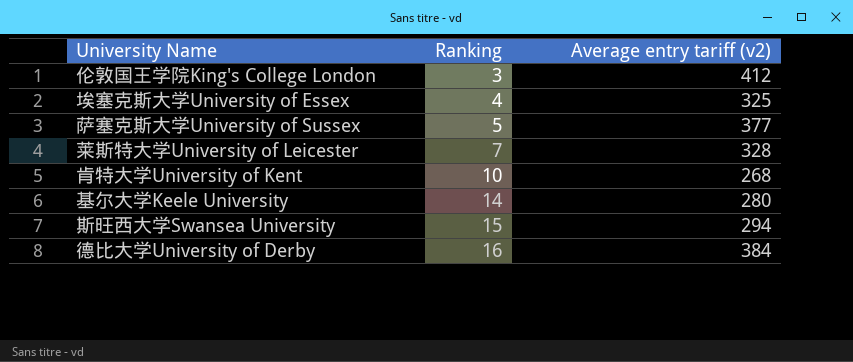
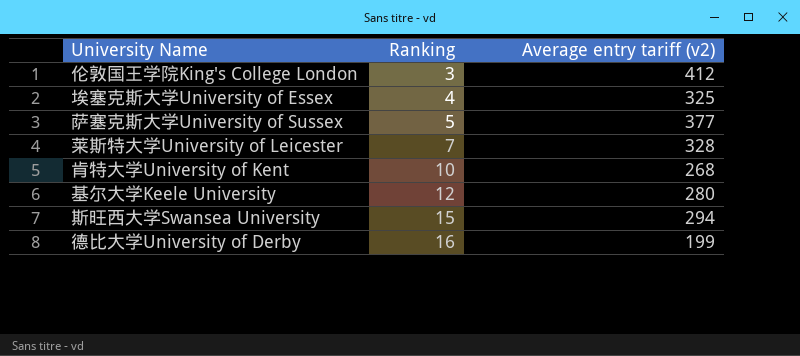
基尔大学Keele University | Ranking: 14 -> 12
德比大学University of Derby | Average entry tariff (v2): 384 -> 199

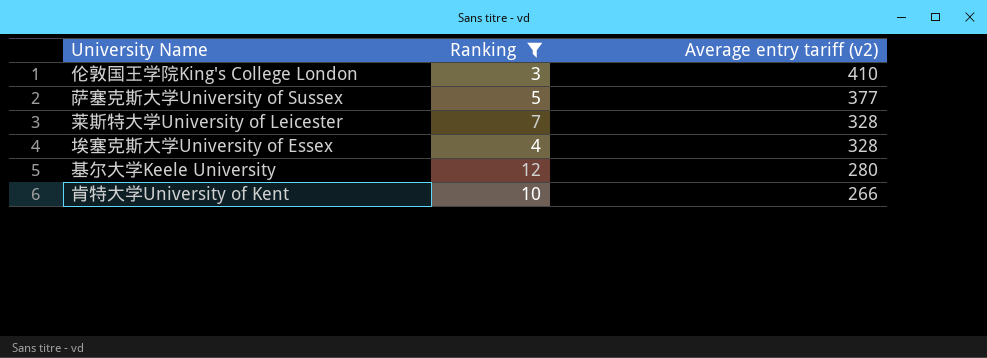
filter: none -> Ranking <= 12
row order: Ranking ascending -> Average entry tariff (v2) descending
伦敦国王学院King's College London | Average entry tariff (v2): 412 -> 410
埃塞克斯大学University of Essex | Average entry tariff (v2): 325 -> 328
肯特大学University of Kent | Average entry tariff (v2): 268 -> 266

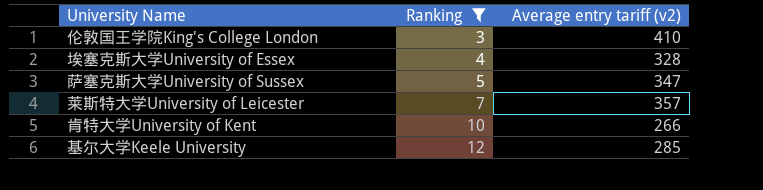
row order: Average entry tariff (v2) descending -> Ranking ascending
萨塞克斯大学University of Sussex | Average entry tariff (v2): 377 -> 347
莱斯特大学University of Leicester | Average entry tariff (v2): 328 -> 357
基尔大学Keele University | Average entry tariff (v2): 280 -> 285

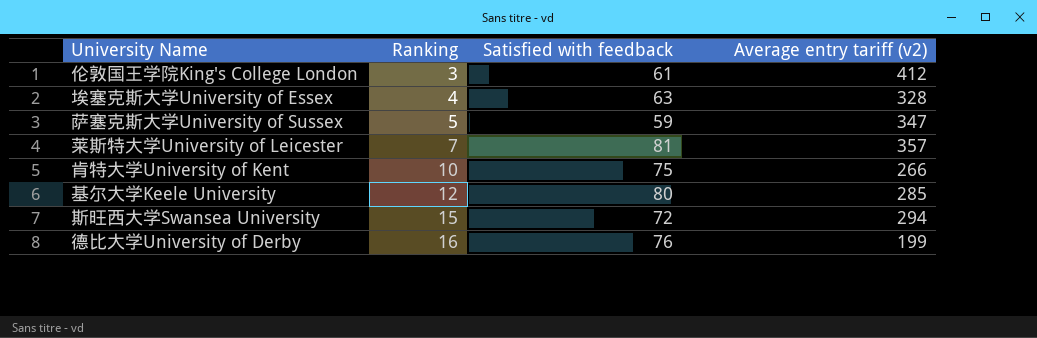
filter: Ranking <= 12 -> none
column Satisfied with feedback | position: none -> 3
伦敦国王学院King's College London | Average entry tariff (v2): 410 -> 412

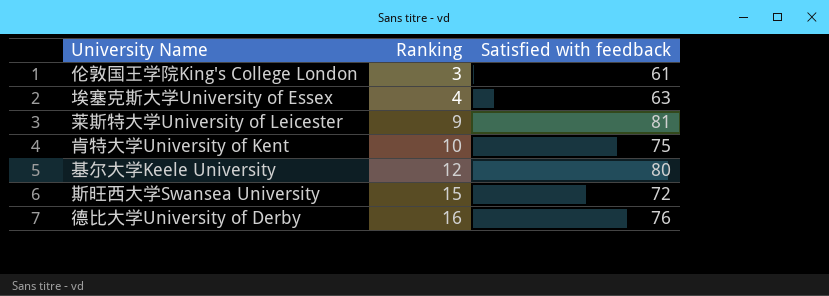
column Average entry tariff (v2) | position: 4 -> none
row 萨塞克斯大学University of Sussex: 5 | 59 | 347 -> none
莱斯特大学University of Leicester | Ranking: 7 -> 9

